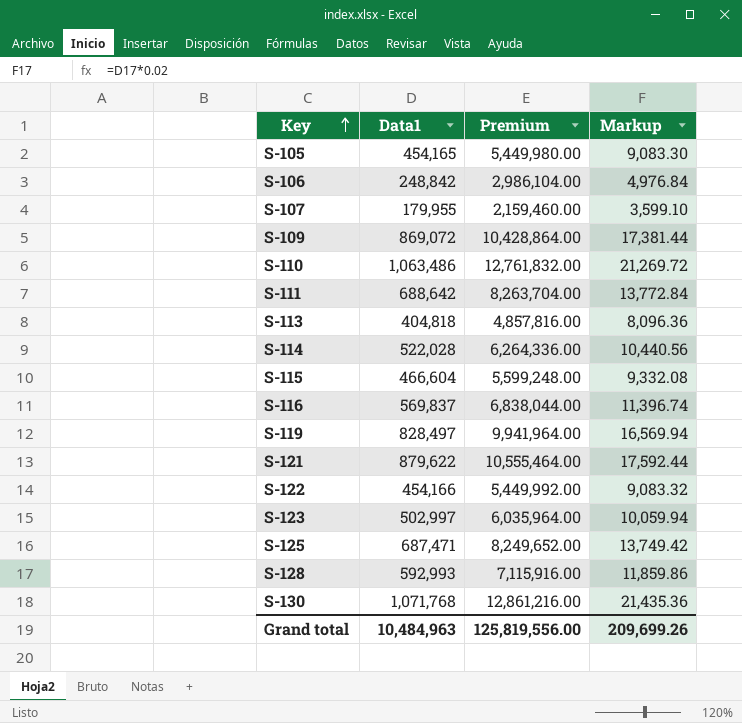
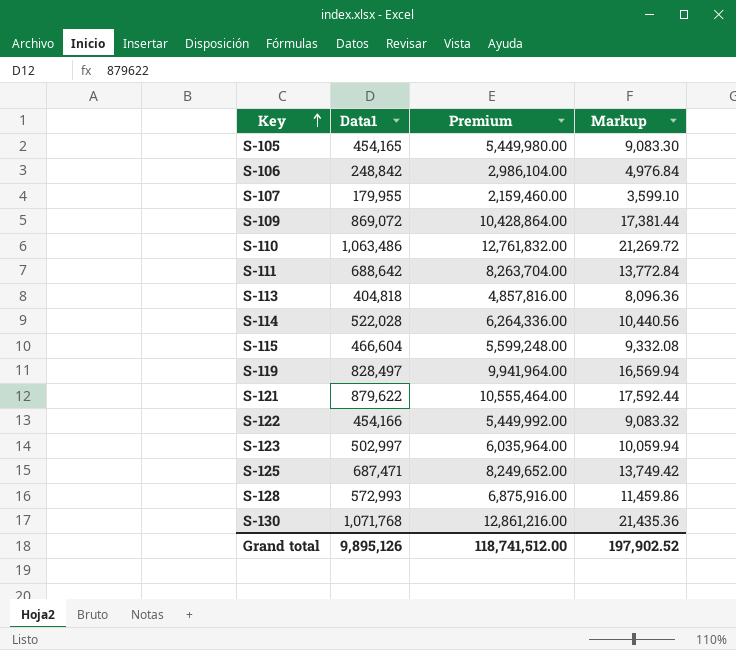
row S-116: 569,837 | 6,838,044.00 | 11,396.74 -> none
S-128 | Data1: 592,993 -> 572,993
S-128 | Premium: 7,115,916.00 -> 6,875,916.00
S-128 | Markup: 11,859.86 -> 11,459.86
Grand total | Data1: 10,484,963 -> 9,895,126
Grand total | Premium: 125,819,556.00 -> 118,741,512.00
Grand total | Markup: 209,699.26 -> 197,902.52

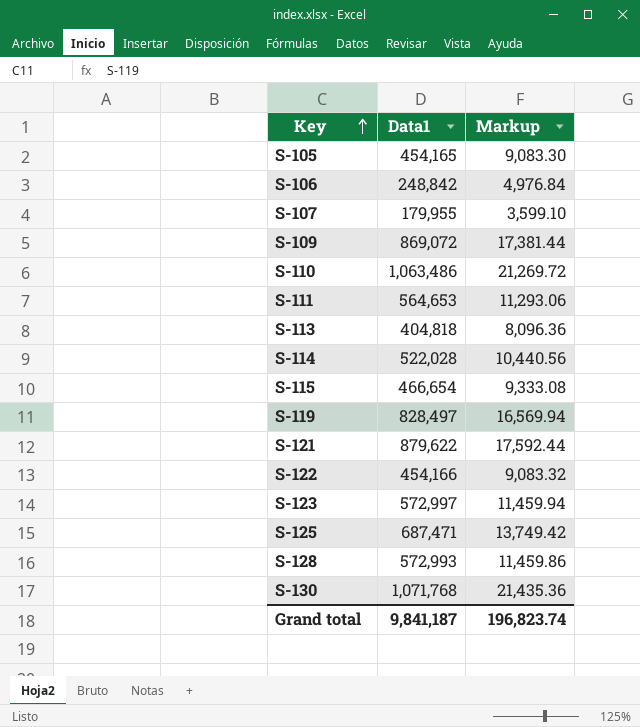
column Premium | formula: [Data1] * 12 -> none
S-111 | Data1: 688,642 -> 564,653
S-111 | Markup: 13,772.84 -> 11,293.06
S-115 | Data1: 466,604 -> 466,654
S-115 | Markup: 9,332.08 -> 9,333.08
S-123 | Data1: 502,997 -> 572,997
S-123 | Markup: 10,059.94 -> 11,459.94
Grand total | Data1: 9,895,126 -> 9,841,187
Grand total | Markup: 197,902.52 -> 196,823.74

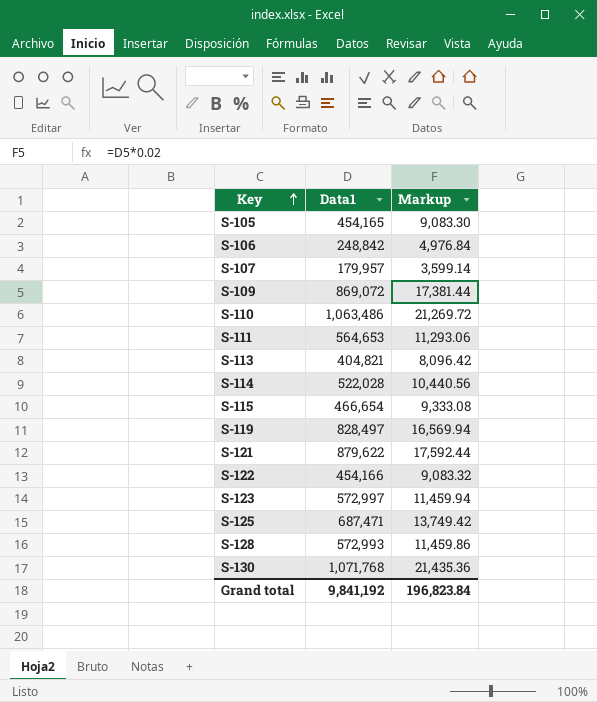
S-107 | Data1: 179,955 -> 179,957
S-107 | Markup: 3,599.10 -> 3,599.14
S-113 | Data1: 404,818 -> 404,821
S-113 | Markup: 8,096.36 -> 8,096.42
Grand total | Data1: 9,841,187 -> 9,841,192
Grand total | Markup: 196,823.74 -> 196,823.84

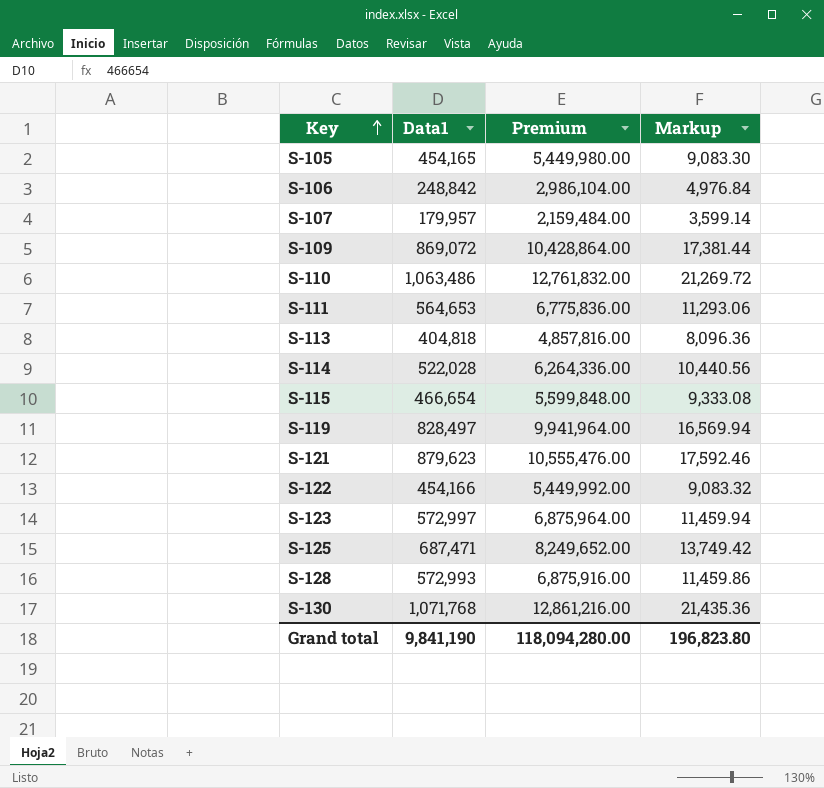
column Premium | formula: none -> [Data1] * 12
S-113 | Data1: 404,821 -> 404,818
S-113 | Markup: 8,096.42 -> 8,096.36
S-121 | Data1: 879,622 -> 879,623
S-121 | Markup: 17,592.44 -> 17,592.46
Grand total | Data1: 9,841,192 -> 9,841,190
Grand total | Markup: 196,823.84 -> 196,823.80

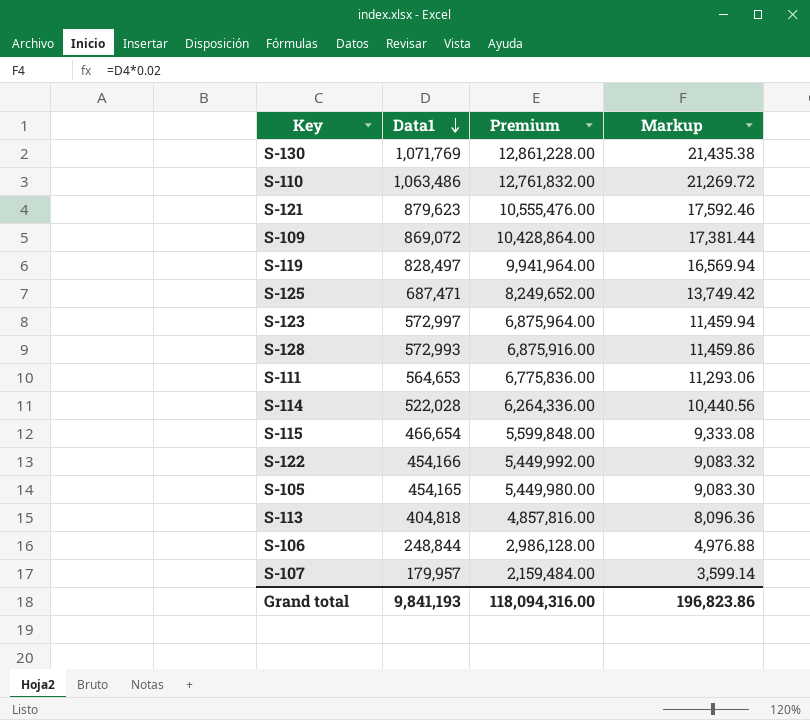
row order: Key ascending -> Data1 descending
S-130 | Data1: 1,071,768 -> 1,071,769
S-130 | Premium: 12,861,216.00 -> 12,861,228.00
S-130 | Markup: 21,435.36 -> 21,435.38
S-106 | Data1: 248,842 -> 248,844
S-106 | Premium: 2,986,104.00 -> 2,986,128.00
S-106 | Markup: 4,976.84 -> 4,976.88
Grand total | Data1: 9,841,190 -> 9,841,193
Grand total | Premium: 118,094,280.00 -> 118,094,316.00
Grand total | Markup: 196,823.80 -> 196,823.86

